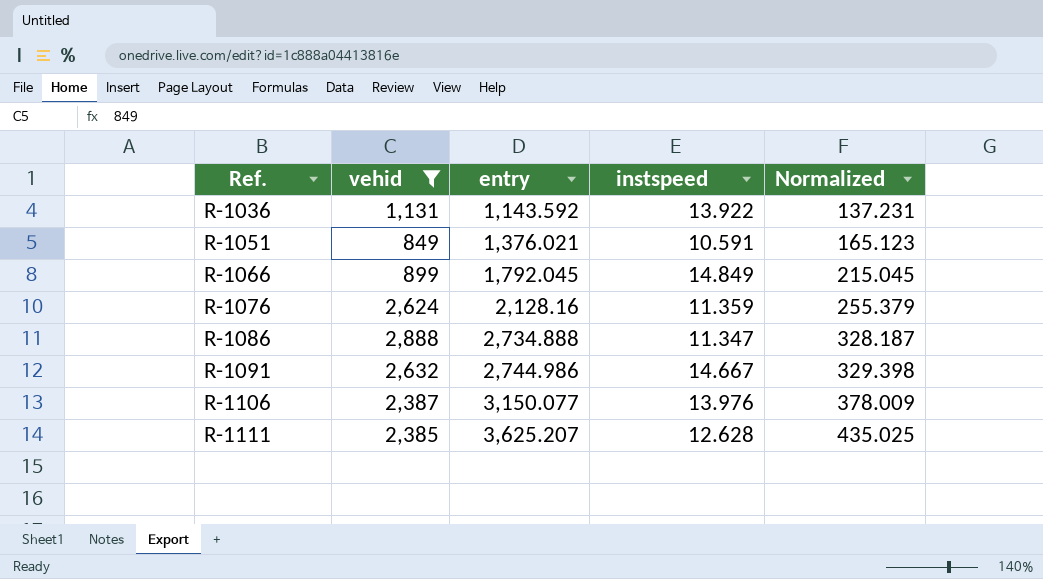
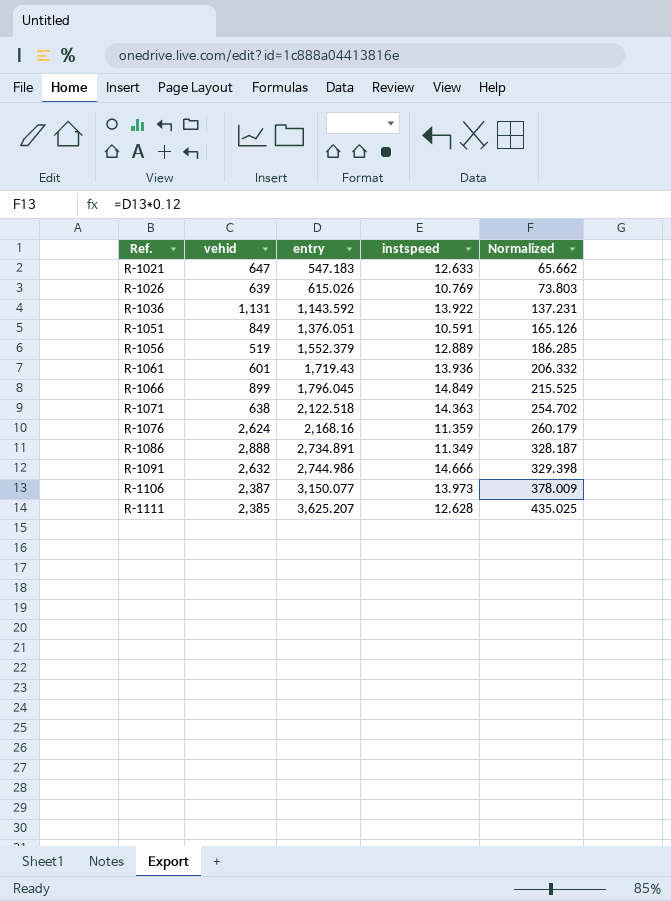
filter: vehid >= 849 -> none
R-1051 | entry: 1,376.021 -> 1,376.051
R-1051 | Normalized: 165.123 -> 165.126
R-1066 | entry: 1,792.045 -> 1,796.045
R-1066 | Normalized: 215.045 -> 215.525
R-1076 | entry: 2,128.16 -> 2,168.16
R-1076 | Normalized: 255.379 -> 260.179
R-1086 | entry: 2,734.888 -> 2,734.891
R-1086 | instspeed: 11.347 -> 11.349
R-1091 | instspeed: 14.667 -> 14.666
R-1106 | instspeed: 13.976 -> 13.973

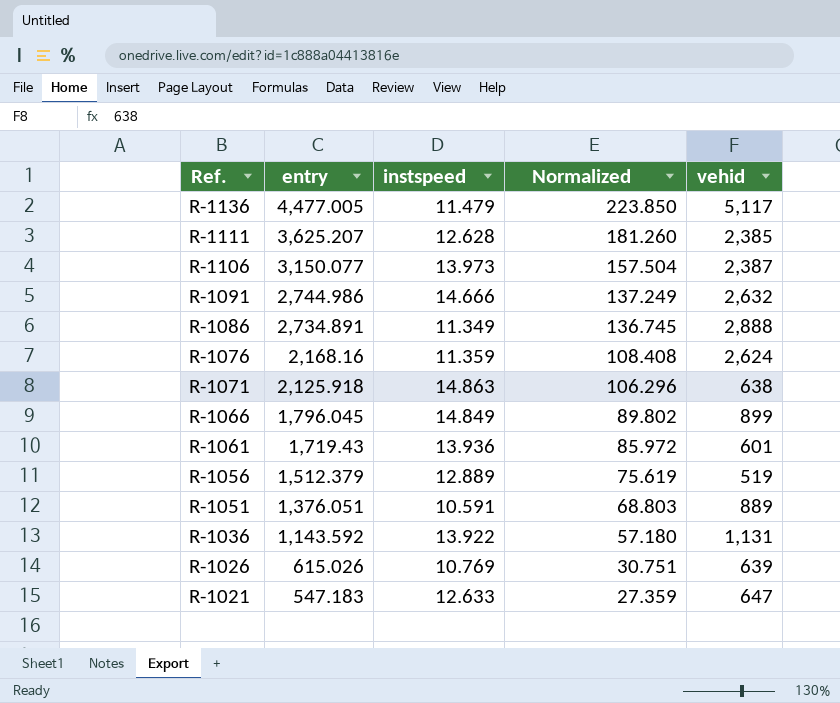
row order: Ref. ascending -> Ref. descending
column Normalized | formula: [entry] * 0.12 -> [entry] * 0.05
column vehid | position: 2 -> 5
row R-1136: none -> 4,477.005 | 11.479 | 223.850 | 5,117
R-1071 | entry: 2,122.518 -> 2,125.918
R-1071 | instspeed: 14.363 -> 14.863
R-1056 | entry: 1,552.379 -> 1,512.379
R-1051 | vehid: 849 -> 889

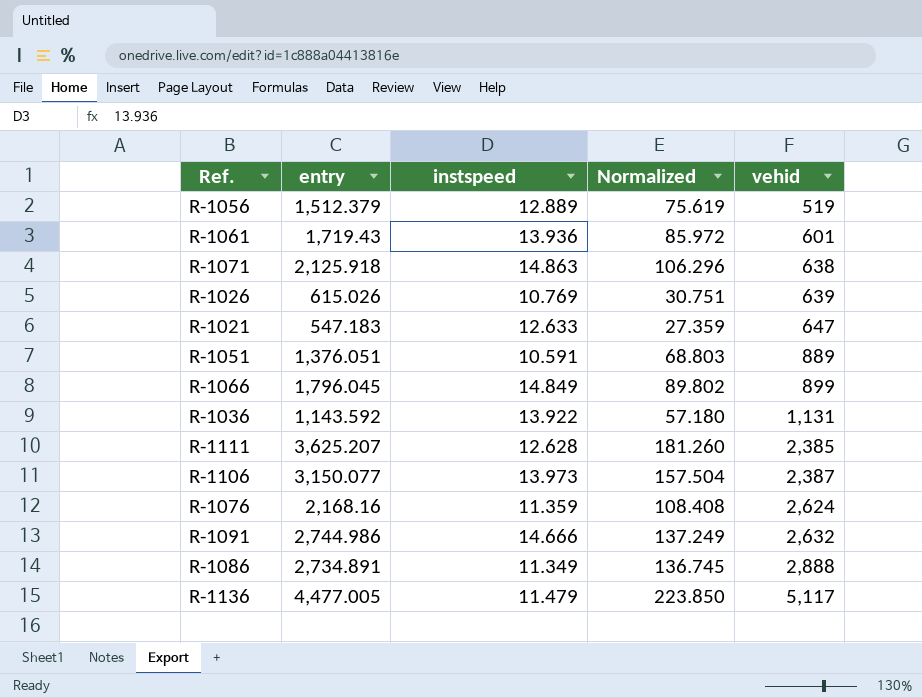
row order: Ref. descending -> vehid ascending

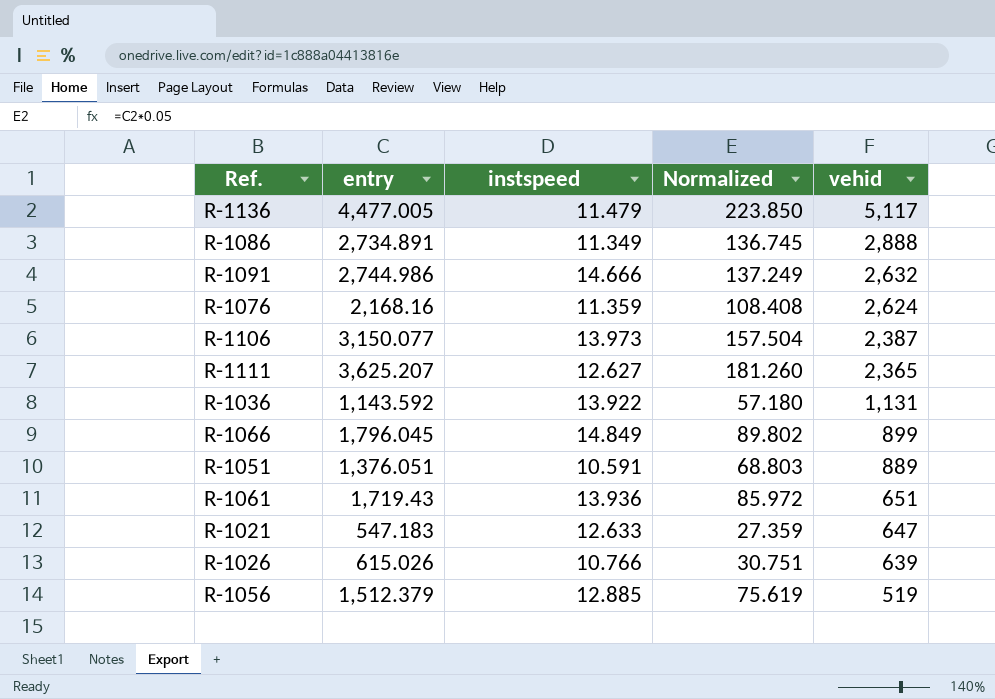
row order: vehid ascending -> vehid descending
row R-1071: 2,125.918 | 14.863 | 106.296 | 638 -> none
R-1111 | instspeed: 12.628 -> 12.627
R-1111 | vehid: 2,385 -> 2,365
R-1061 | vehid: 601 -> 651
R-1026 | instspeed: 10.769 -> 10.766
R-1056 | instspeed: 12.889 -> 12.885

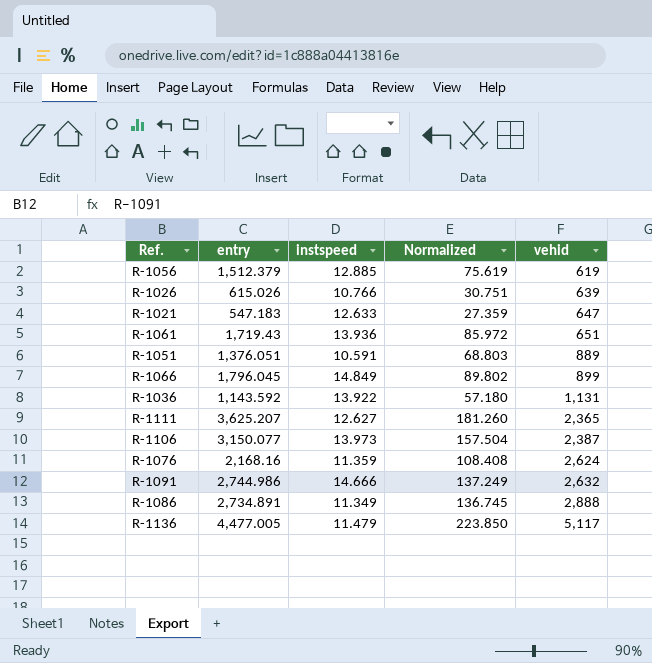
row order: vehid descending -> vehid ascending
R-1056 | vehid: 519 -> 619

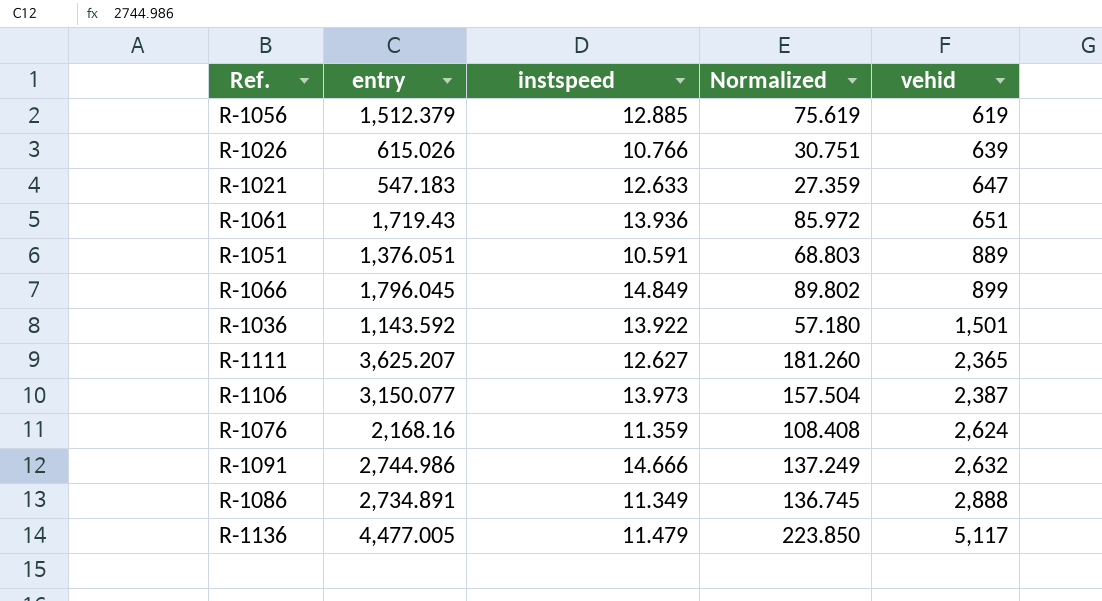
R-1036 | vehid: 1,131 -> 1,501

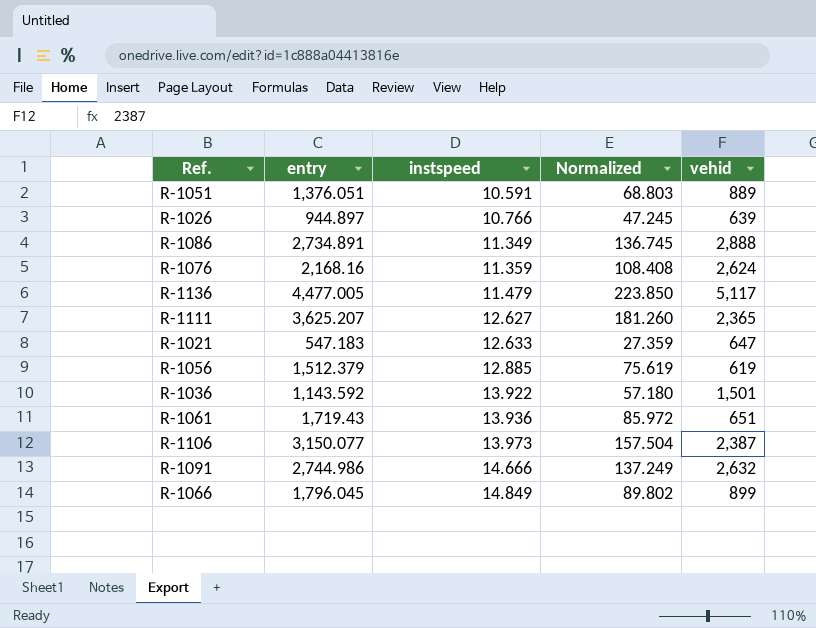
row order: vehid ascending -> instspeed ascending
R-1026 | entry: 615.026 -> 944.897
R-1026 | Normalized: 30.751 -> 47.245

